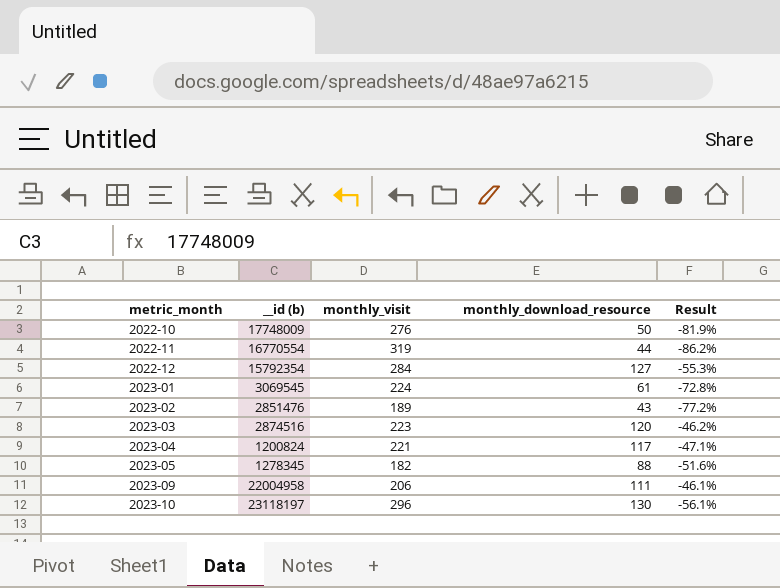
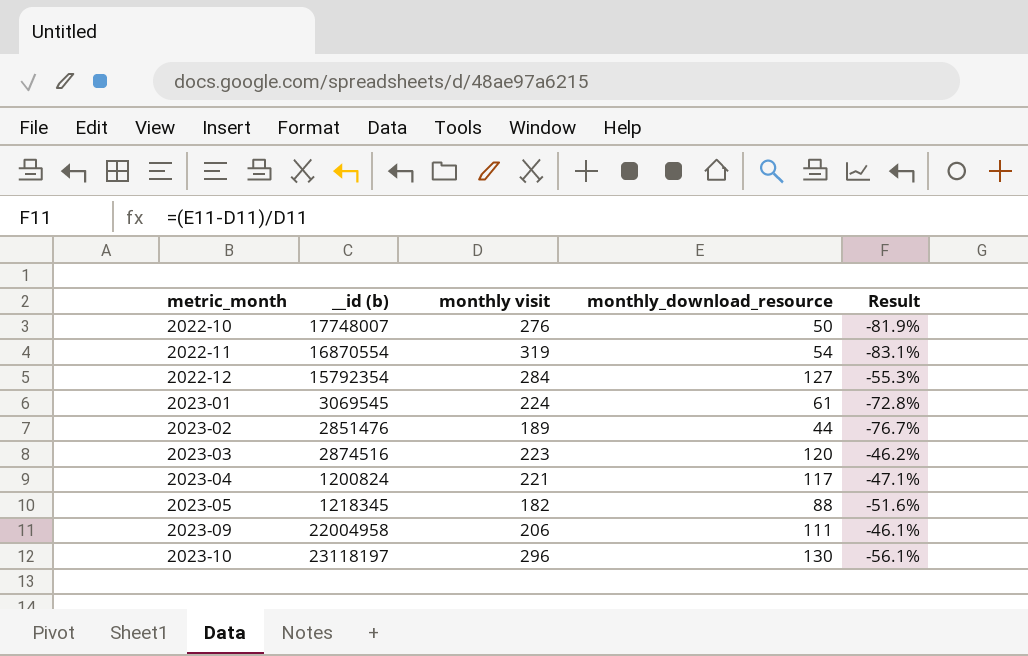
column name: monthly_visit -> monthly visit
2022-10 | __id (b): 17748009 -> 17748007
2022-11 | __id (b): 16770554 -> 16870554
2022-11 | monthly_download_resource: 44 -> 54
2022-11 | Result: -86.2% -> -83.1%
2023-02 | monthly_download_resource: 43 -> 44
2023-02 | Result: -77.2% -> -76.7%
2023-05 | __id (b): 1278345 -> 1218345

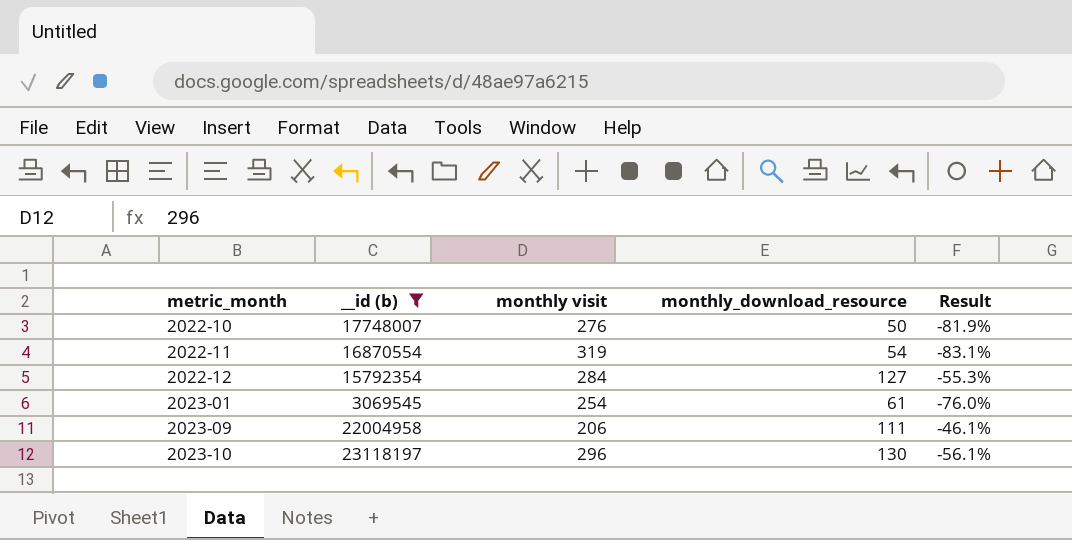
filter: none -> __id (b) >= 3069545
2023-01 | monthly visit: 224 -> 254
2023-01 | Result: -72.8% -> -76.0%

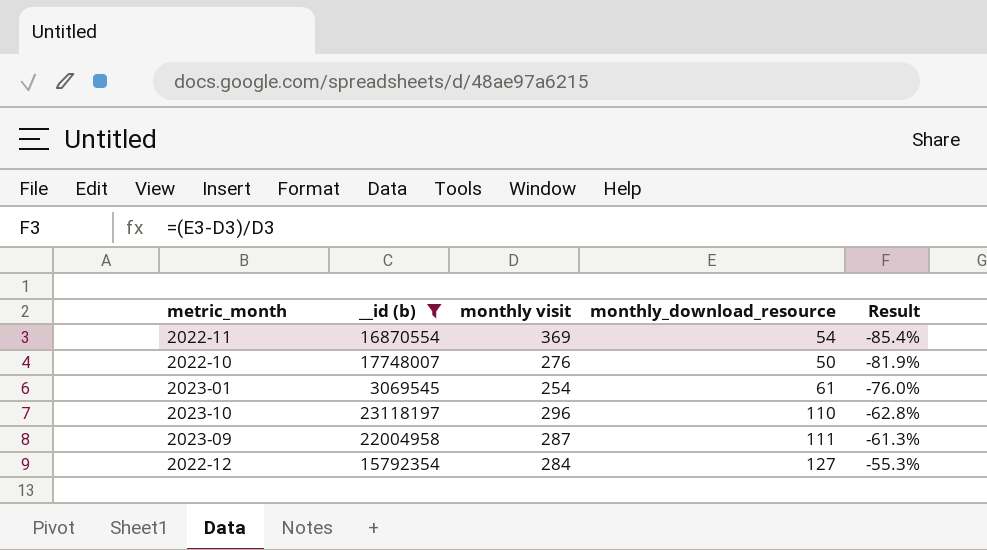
row order: metric_month ascending -> Result ascending
2022-11 | monthly visit: 319 -> 369
2022-11 | Result: -83.1% -> -85.4%
2023-10 | monthly_download_resource: 130 -> 110
2023-10 | Result: -56.1% -> -62.8%
2023-09 | monthly visit: 206 -> 287
2023-09 | Result: -46.1% -> -61.3%

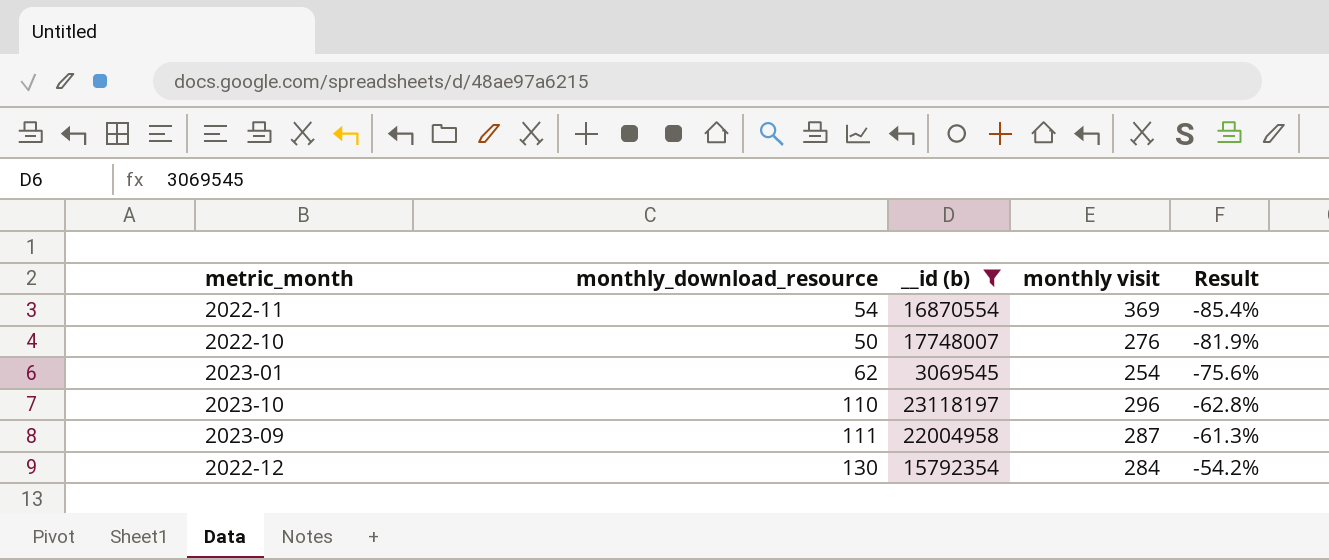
column monthly_download_resource | position: 4 -> 2
2023-01 | monthly_download_resource: 61 -> 62
2023-01 | Result: -76.0% -> -75.6%
2022-12 | monthly_download_resource: 127 -> 130
2022-12 | Result: -55.3% -> -54.2%

